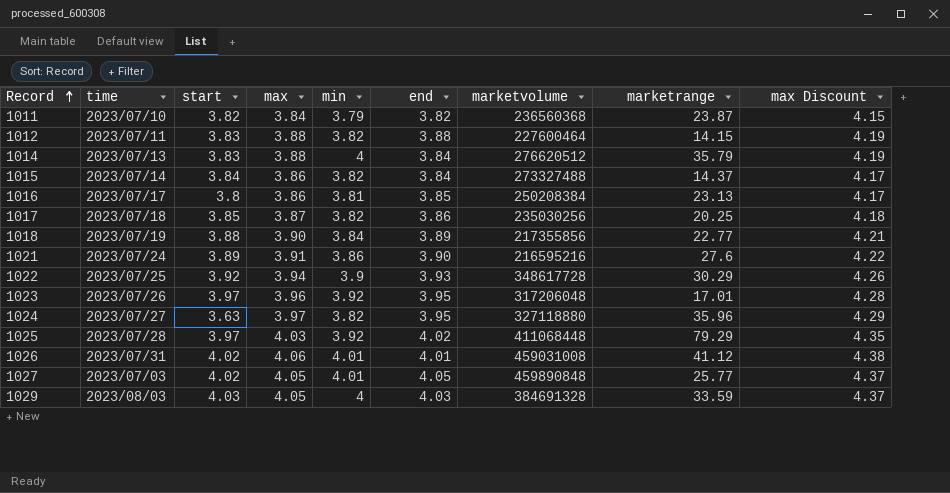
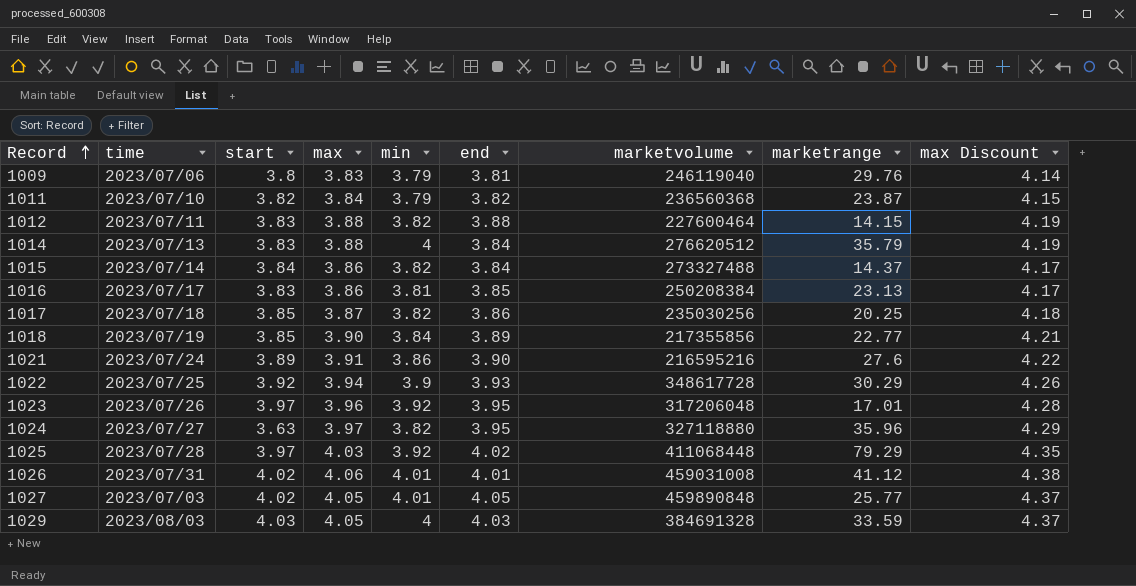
row 1009: none -> 2023/07/06 | 3.8 | 3.83 | 3.79 | 3.81 | 246119040 | 29.76 | 4.14
1016 | start: 3.8 -> 3.83
1018 | start: 3.88 -> 3.85

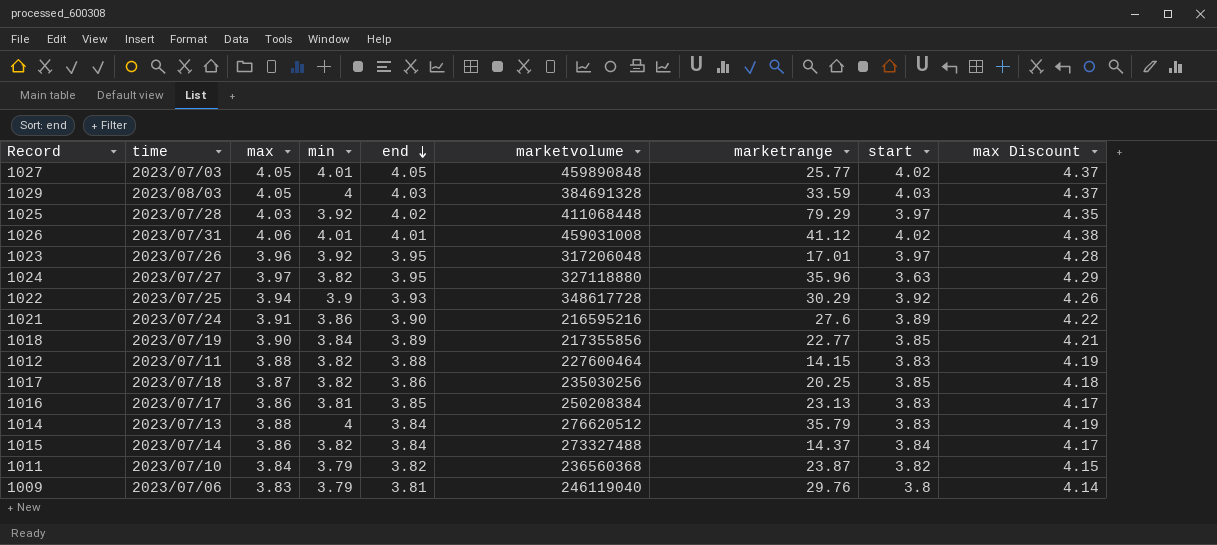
row order: Record ascending -> end descending
column start | position: 3 -> 8

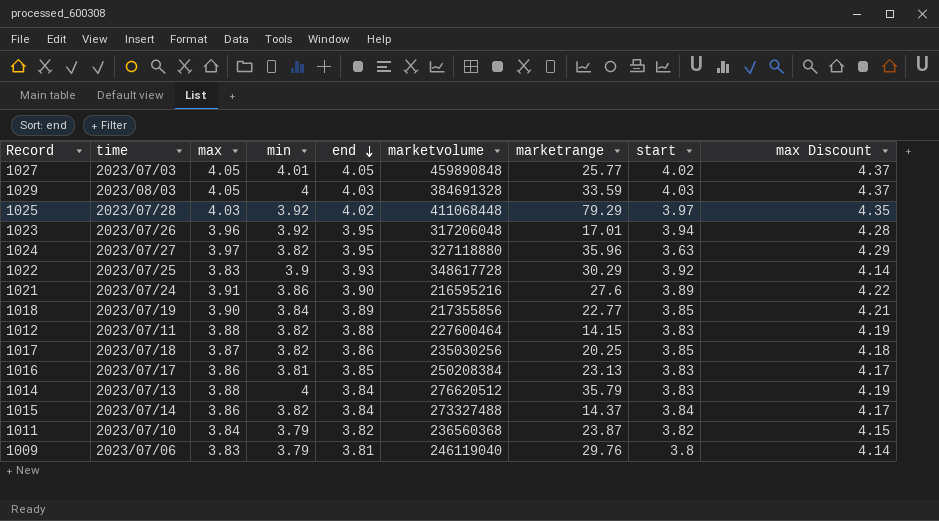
row 1026: 2023/07/31 | 4.06 | 4.01 | 4.01 | 459031008 | 41.12 | 4.02 | 4.38 -> none
1023 | start: 3.97 -> 3.94
1022 | max: 3.94 -> 3.83
1022 | max Discount: 4.26 -> 4.14

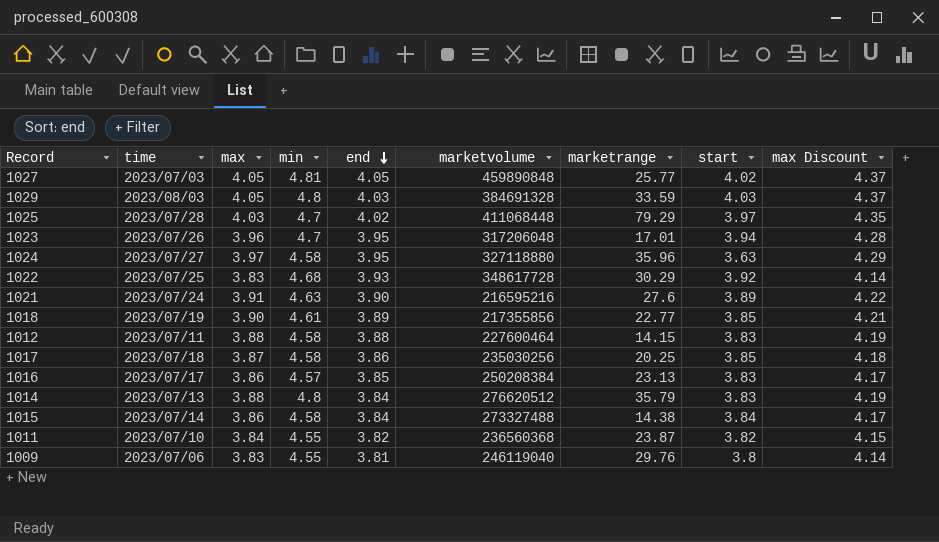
1027 | min: 4.01 -> 4.81
1029 | min: 4 -> 4.8
1025 | min: 3.92 -> 4.7
1023 | min: 3.92 -> 4.7
1024 | min: 3.82 -> 4.58
1022 | min: 3.9 -> 4.68
1021 | min: 3.86 -> 4.63
1018 | min: 3.84 -> 4.61
1012 | min: 3.82 -> 4.58
1017 | min: 3.82 -> 4.58
1016 | min: 3.81 -> 4.57
1014 | min: 4 -> 4.8
1015 | min: 3.82 -> 4.58
1015 | marketrange: 14.37 -> 14.38
1011 | min: 3.79 -> 4.55
1009 | min: 3.79 -> 4.55

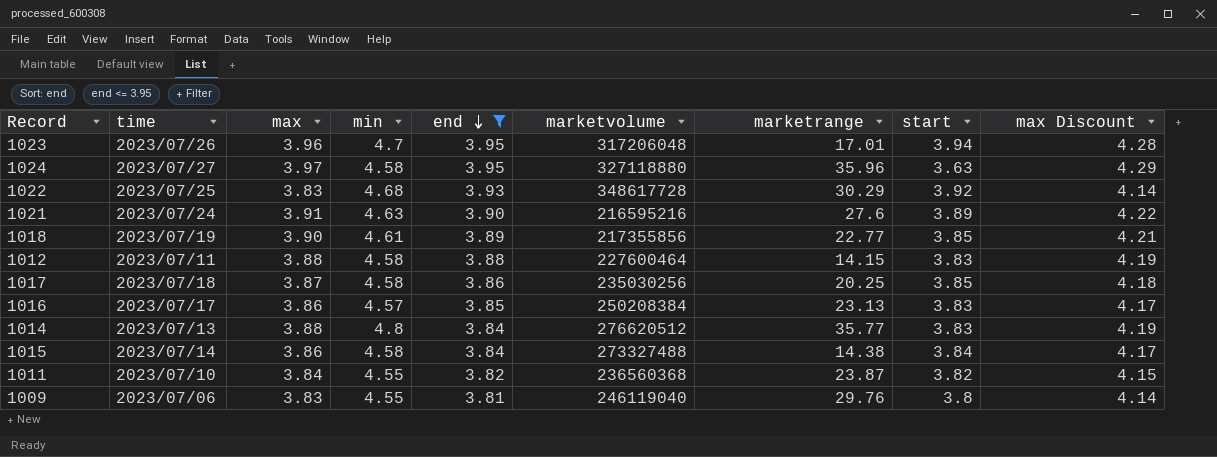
filter: none -> end <= 3.95
1014 | marketrange: 35.79 -> 35.77

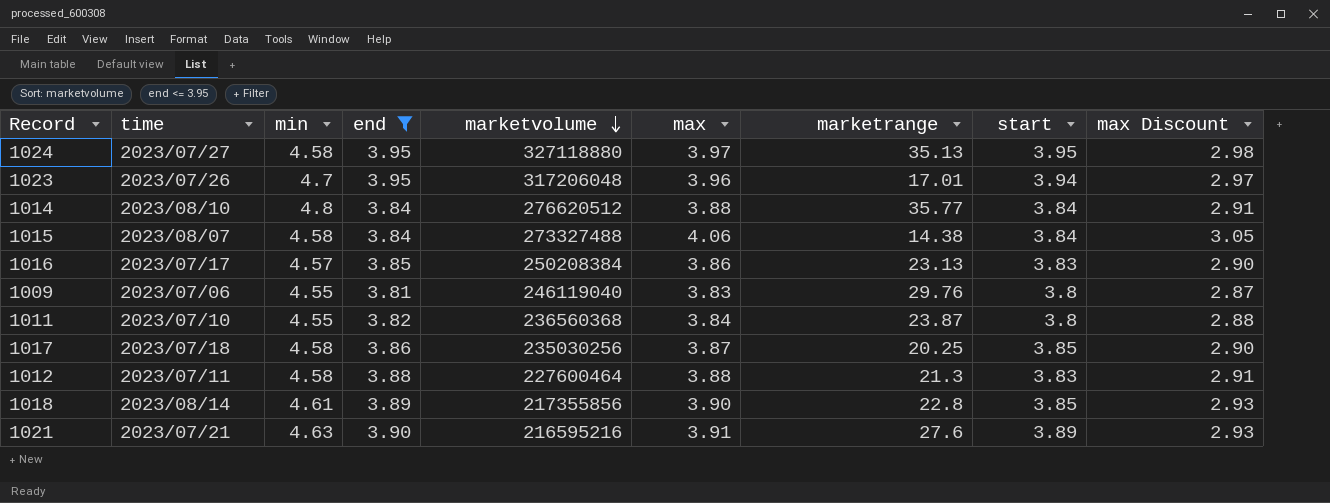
row order: end descending -> marketvolume descending
column max | position: 3 -> 6
column max Discount | formula: [max] * 1.08 -> [max] * 0.75
row 1022: 2023/07/25 | 3.83 | 4.68 | 3.93 | 348617728 | 30.29 | 3.92 | 4.14 -> none
1024 | marketrange: 35.96 -> 35.13
1024 | start: 3.63 -> 3.95
1014 | time: 2023/07/13 -> 2023/08/10
1014 | start: 3.83 -> 3.84
1015 | time: 2023/07/14 -> 2023/08/07
1015 | max: 3.86 -> 4.06
1011 | start: 3.82 -> 3.8
1012 | marketrange: 14.15 -> 21.3
1018 | time: 2023/07/19 -> 2023/08/14
1018 | marketrange: 22.77 -> 22.8
1021 | time: 2023/07/24 -> 2023/07/21

